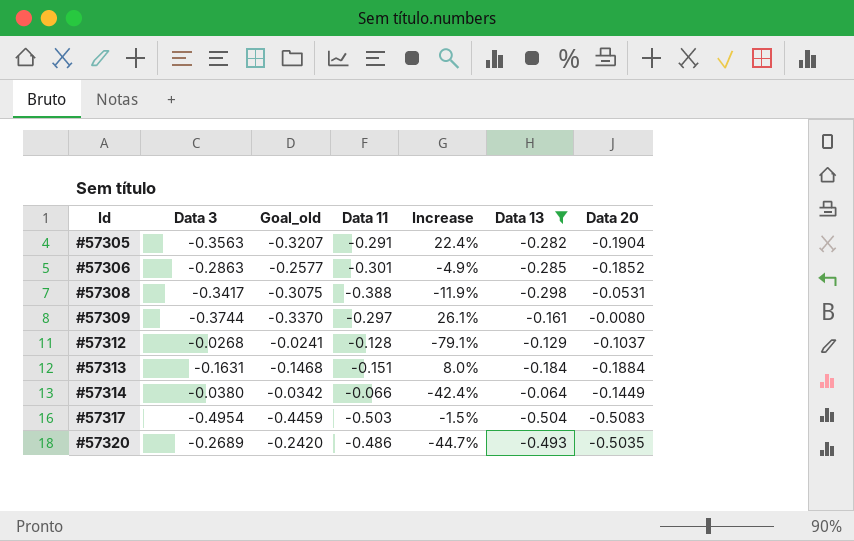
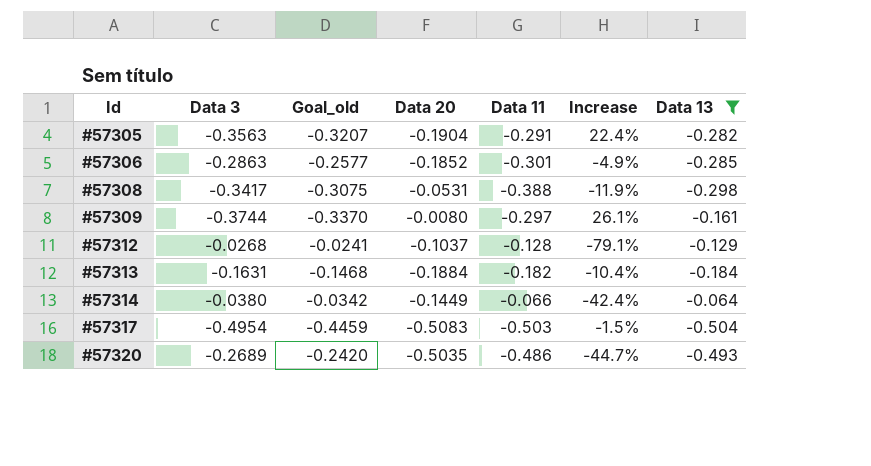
column Data 20 | position: 7 -> 4
#57313 | Data 11: -0.151 -> -0.182
#57313 | Increase: 8.0% -> -10.4%

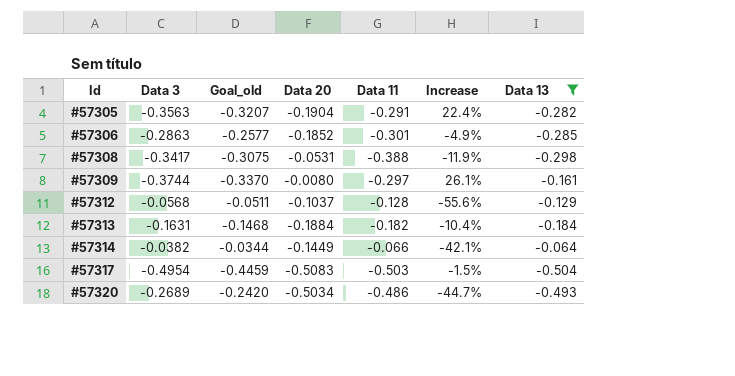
#57312 | Data 3: -0.0268 -> -0.0568
#57312 | Goal_old: -0.0241 -> -0.0511
#57312 | Increase: -79.1% -> -55.6%
#57314 | Data 3: -0.0380 -> -0.0382
#57314 | Goal_old: -0.0342 -> -0.0344
#57314 | Increase: -42.4% -> -42.1%
#57320 | Data 20: -0.5035 -> -0.5034

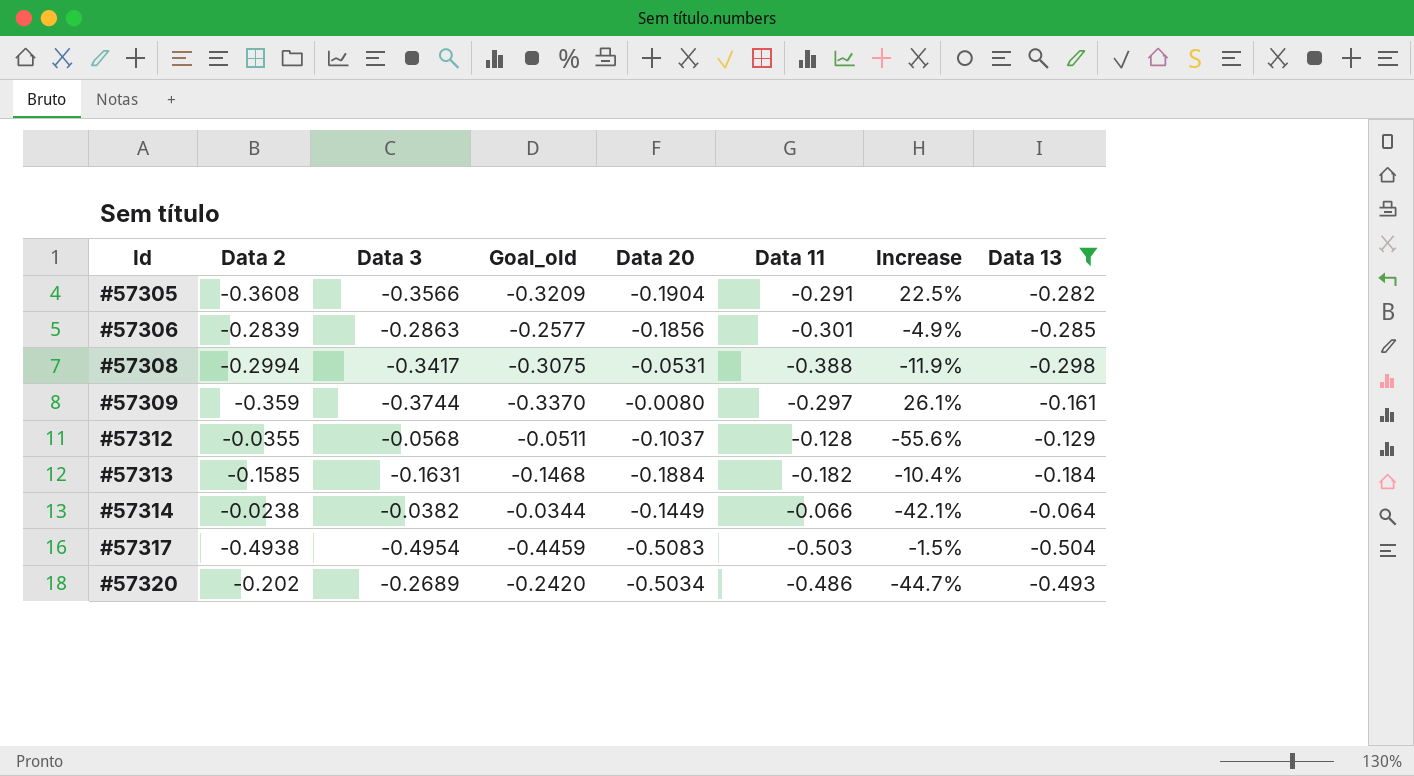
column Data 2 | position: none -> 2
#57305 | Data 3: -0.3563 -> -0.3566
#57305 | Goal_old: -0.3207 -> -0.3209
#57305 | Increase: 22.4% -> 22.5%
#57306 | Data 20: -0.1852 -> -0.1856

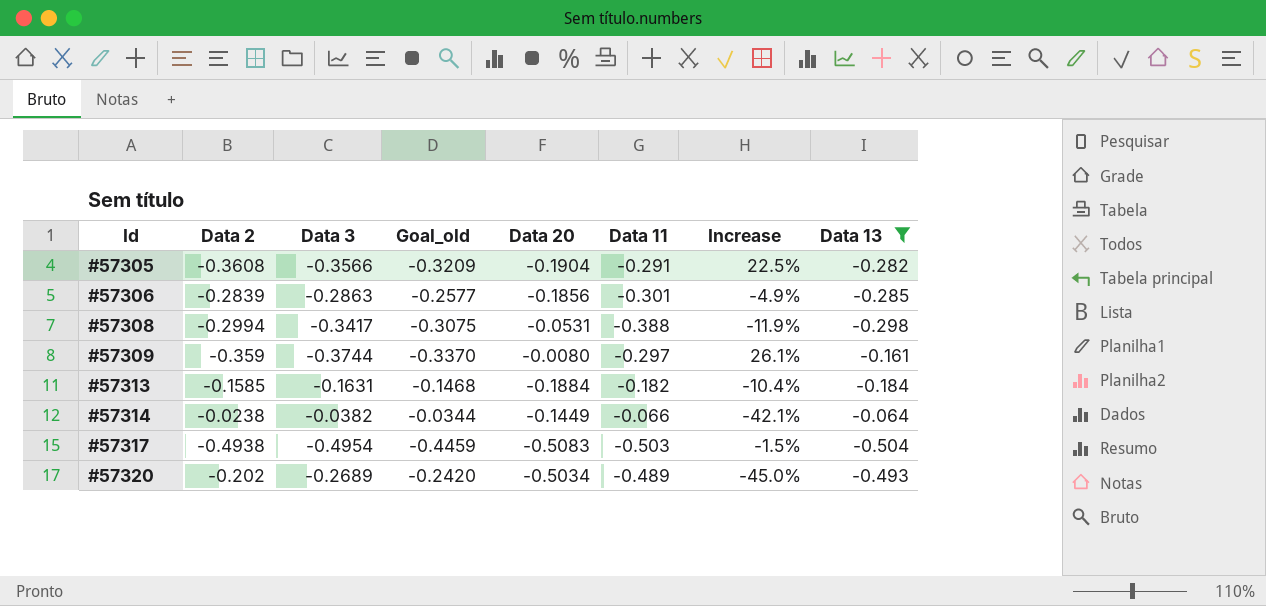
row #57312: -0.0355 | -0.0568 | -0.0511 | -0.1037 | -0.128 | -55.6% | -0.129 -> none
#57320 | Data 11: -0.486 -> -0.489
#57320 | Increase: -44.7% -> -45.0%

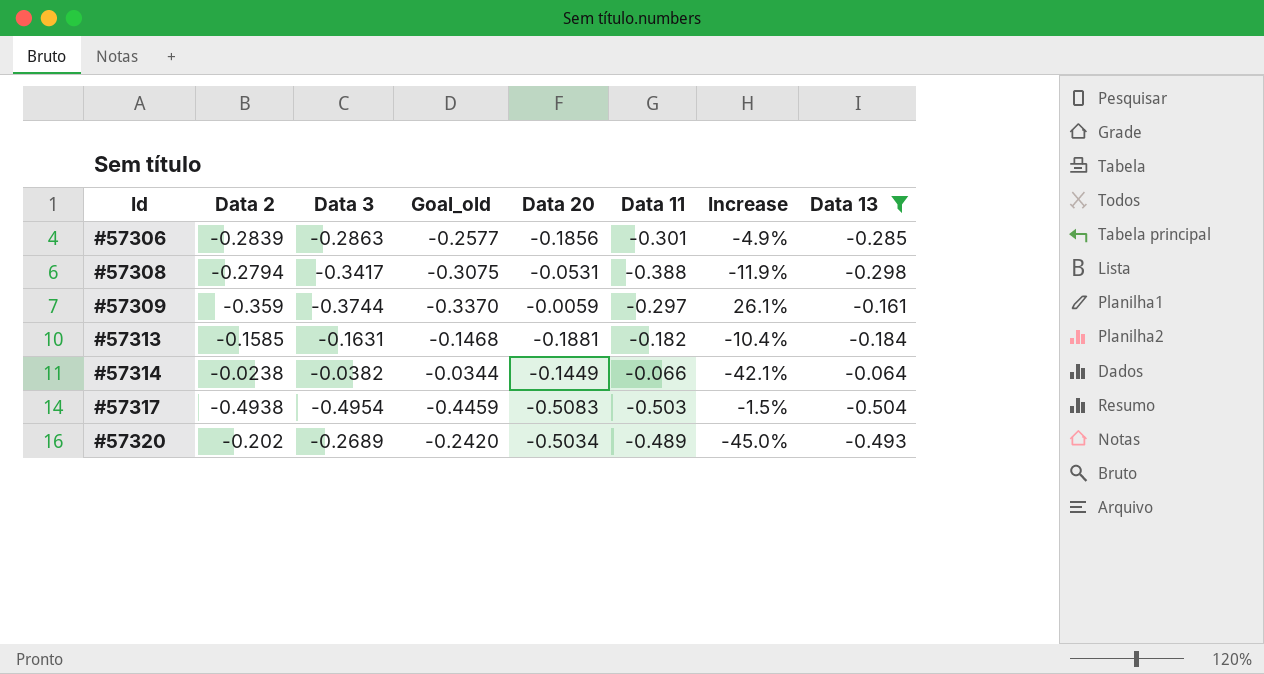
row #57305: -0.3608 | -0.3566 | -0.3209 | -0.1904 | -0.291 | 22.5% | -0.282 -> none
#57308 | Data 2: -0.2994 -> -0.2794
#57309 | Data 20: -0.0080 -> -0.0059
#57313 | Data 20: -0.1884 -> -0.1881

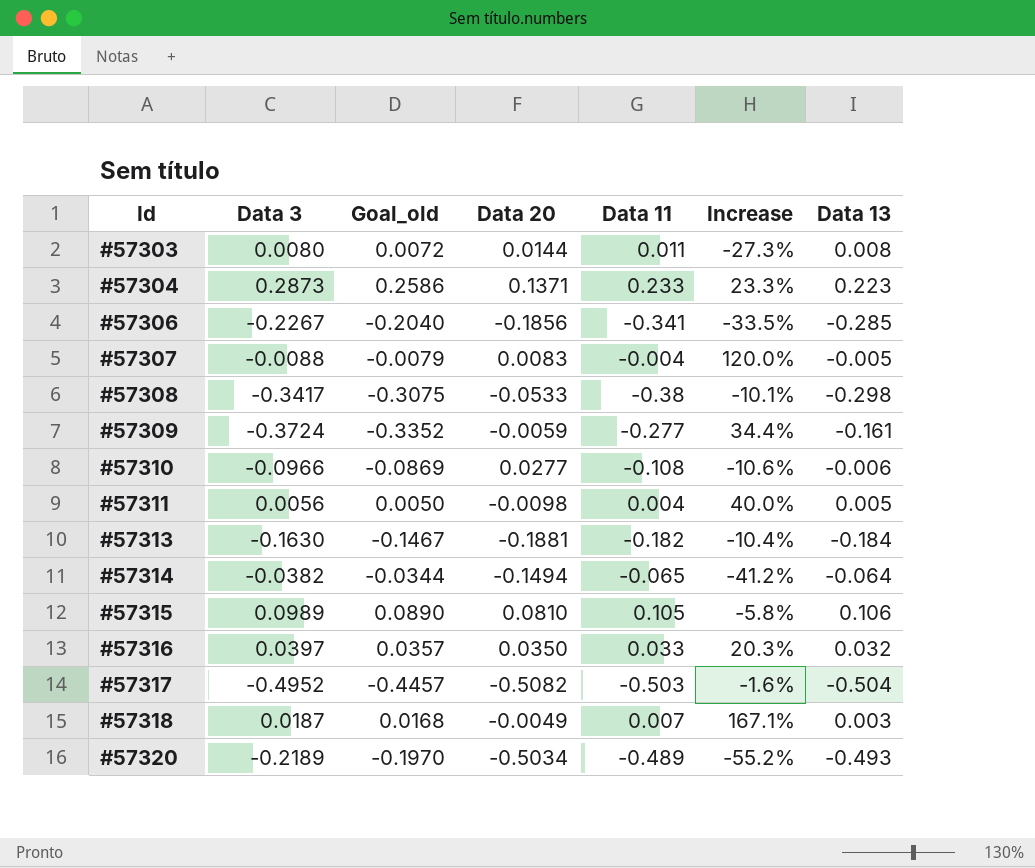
filter: Data 13 <= -0.064 -> none
column Data 2 | position: 2 -> none
#57306 | Data 3: -0.2863 -> -0.2267
#57306 | Goal_old: -0.2577 -> -0.2040
#57306 | Data 11: -0.301 -> -0.341
#57306 | Increase: -4.9% -> -33.5%
#57308 | Data 20: -0.0531 -> -0.0533
#57308 | Data 11: -0.388 -> -0.38
#57308 | Increase: -11.9% -> -10.1%
#57309 | Data 3: -0.3744 -> -0.3724
#57309 | Goal_old: -0.3370 -> -0.3352
#57309 | Data 11: -0.297 -> -0.277
#57309 | Increase: 26.1% -> 34.4%
#57313 | Data 3: -0.1631 -> -0.1630
#57313 | Goal_old: -0.1468 -> -0.1467
#57314 | Data 20: -0.1449 -> -0.1494
#57314 | Data 11: -0.066 -> -0.065
#57314 | Increase: -42.1% -> -41.2%
#57317 | Data 3: -0.4954 -> -0.4952
#57317 | Goal_old: -0.4459 -> -0.4457
#57317 | Data 20: -0.5083 -> -0.5082
#57317 | Increase: -1.5% -> -1.6%
#57320 | Data 3: -0.2689 -> -0.2189
#57320 | Goal_old: -0.2420 -> -0.1970
#57320 | Increase: -45.0% -> -55.2%

